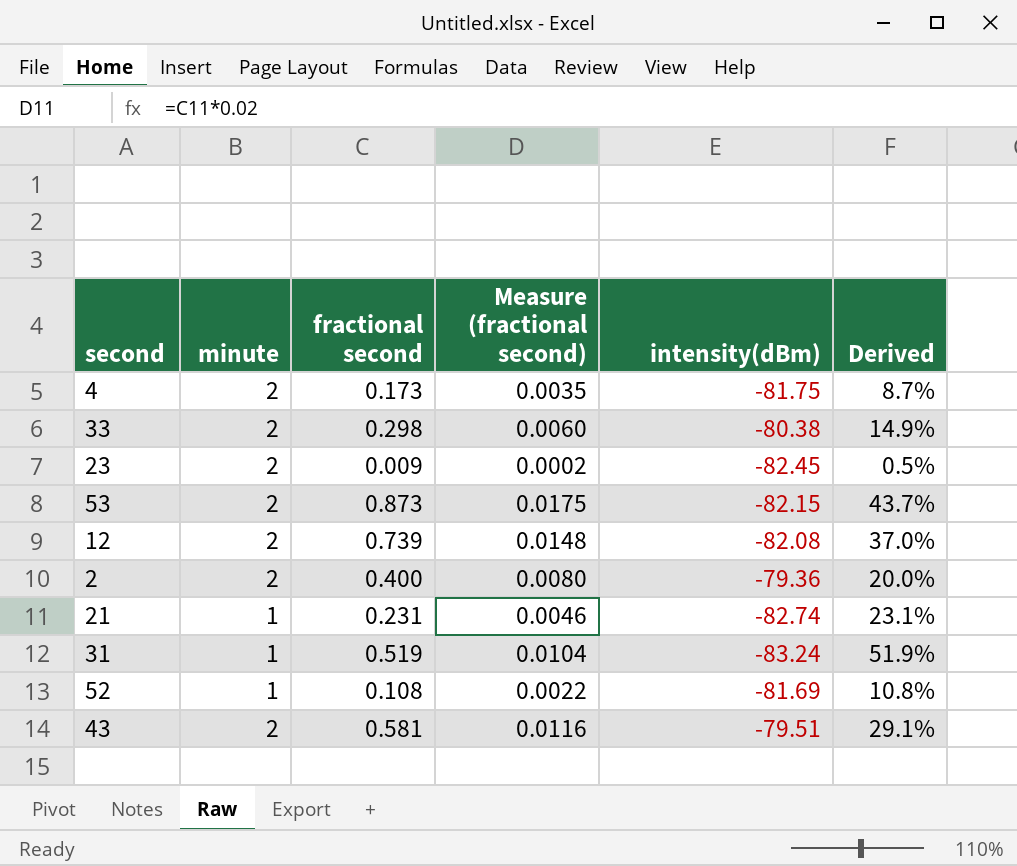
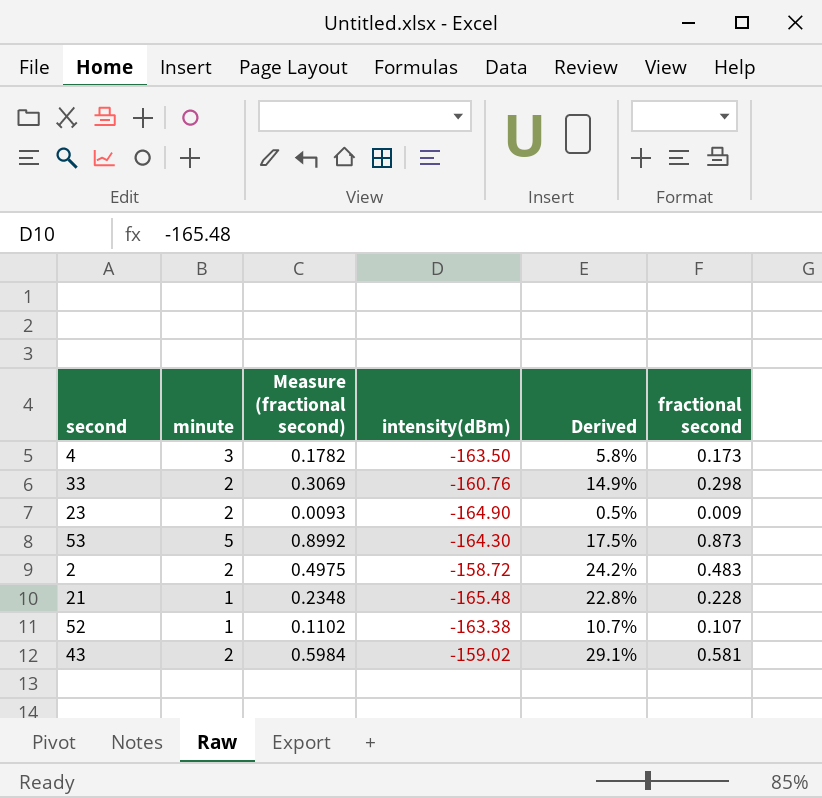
column Measure (fractional second) | formula: [fractional second] * 0.02 -> [fractional second] * 1.03
column fractional second | position: 3 -> 6
row 12: 2 | 0.739 | 0.0148 | -82.08 | 37.0% -> none
row 31: 1 | 0.519 | 0.0104 | -83.24 | 51.9% -> none
4 | minute: 2 -> 3
4 | intensity(dBm): -81.75 -> -163.50
4 | Derived: 8.7% -> 5.8%
33 | intensity(dBm): -80.38 -> -160.76
23 | intensity(dBm): -82.45 -> -164.90
53 | minute: 2 -> 5
53 | intensity(dBm): -82.15 -> -164.30
53 | Derived: 43.7% -> 17.5%
2 | intensity(dBm): -79.36 -> -158.72
2 | Derived: 20.0% -> 24.2%
2 | fractional second: 0.400 -> 0.483
21 | intensity(dBm): -82.74 -> -165.48
21 | Derived: 23.1% -> 22.8%
21 | fractional second: 0.231 -> 0.228
52 | intensity(dBm): -81.69 -> -163.38
52 | Derived: 10.8% -> 10.7%
52 | fractional second: 0.108 -> 0.107
43 | intensity(dBm): -79.51 -> -159.02

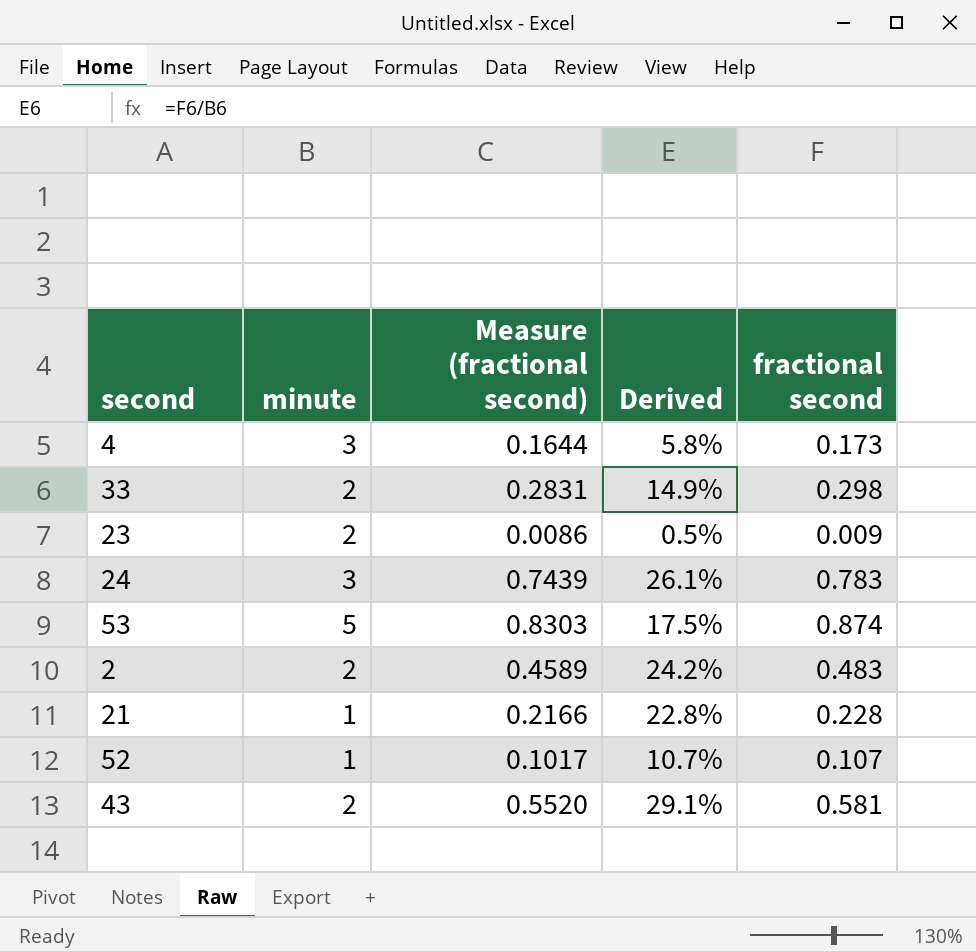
column intensity(dBm) | position: 4 -> none
column Measure (fractional second) | formula: [fractional second] * 1.03 -> [fractional second] * 0.95
row 24: none -> 3 | 0.7439 | 26.1% | 0.783
53 | fractional second: 0.873 -> 0.874

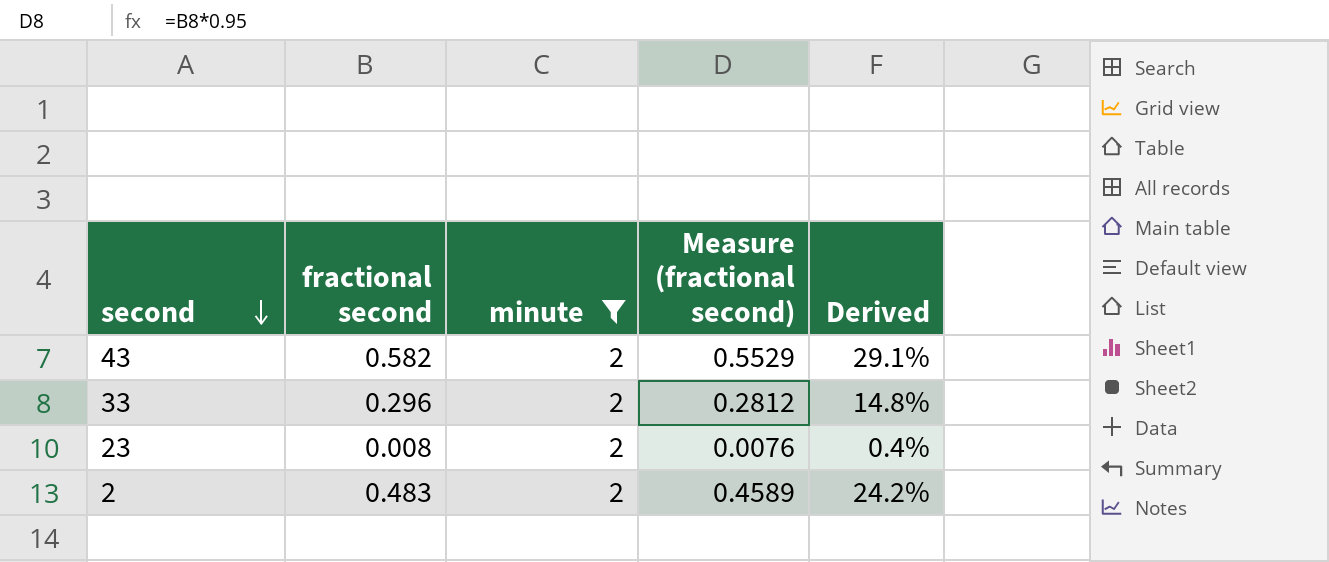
filter: none -> minute = 2
row order: none -> second descending
column fractional second | position: 5 -> 2
43 | fractional second: 0.581 -> 0.582
43 | Measure (fractional second): 0.5520 -> 0.5529
33 | fractional second: 0.298 -> 0.296
33 | Measure (fractional second): 0.2831 -> 0.2812
33 | Derived: 14.9% -> 14.8%
23 | fractional second: 0.009 -> 0.008
23 | Measure (fractional second): 0.0086 -> 0.0076
23 | Derived: 0.5% -> 0.4%

